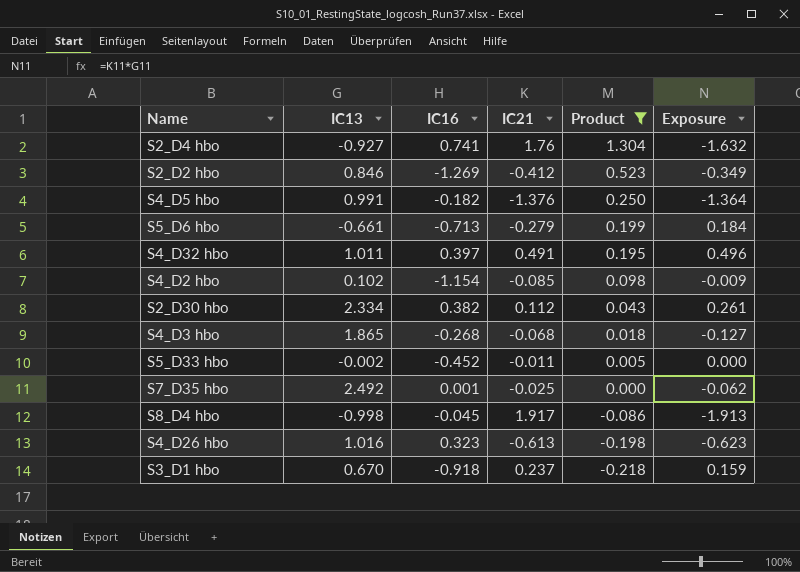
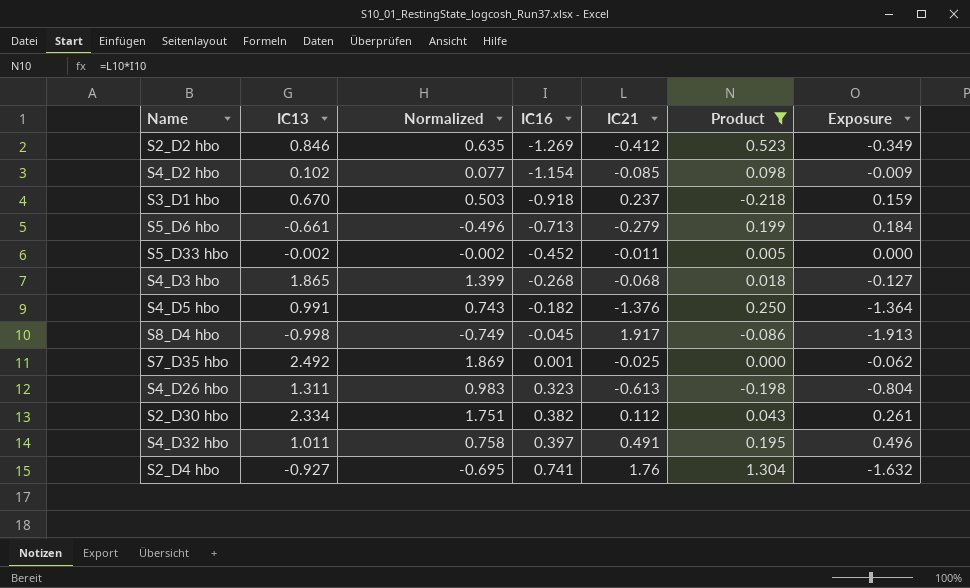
row order: Product descending -> IC16 ascending
column Normalized | formula: none -> [IC13] * 0.75
S4_D26 hbo | IC13: 1.016 -> 1.311
S4_D26 hbo | Exposure: -0.623 -> -0.804

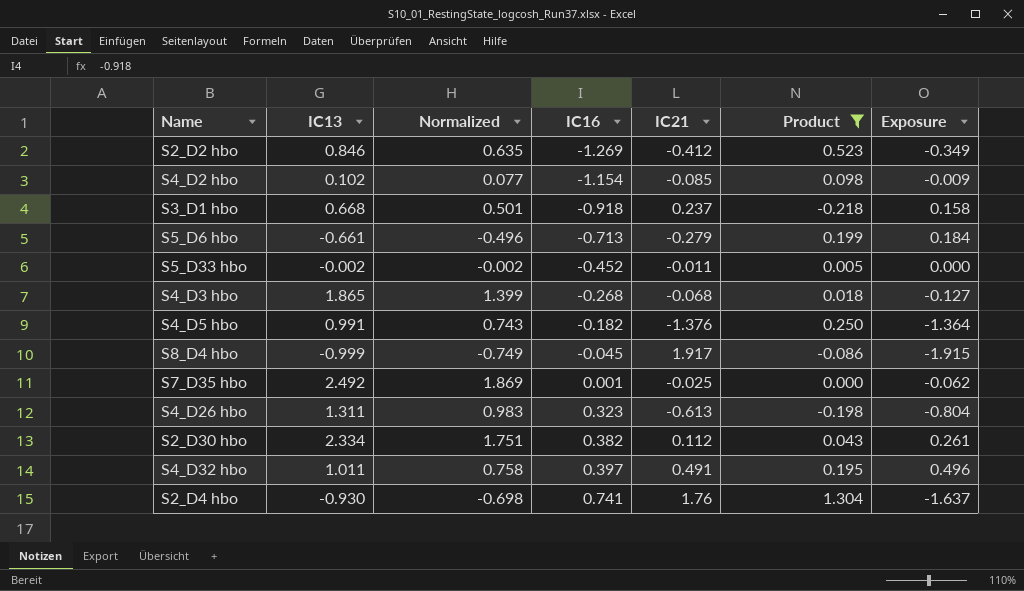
S3_D1 hbo | IC13: 0.670 -> 0.668
S3_D1 hbo | Normalized: 0.503 -> 0.501
S3_D1 hbo | Exposure: 0.159 -> 0.158
S8_D4 hbo | IC13: -0.998 -> -0.999
S8_D4 hbo | Exposure: -1.913 -> -1.915
S2_D4 hbo | IC13: -0.927 -> -0.930
S2_D4 hbo | Normalized: -0.695 -> -0.698
S2_D4 hbo | Exposure: -1.632 -> -1.637

